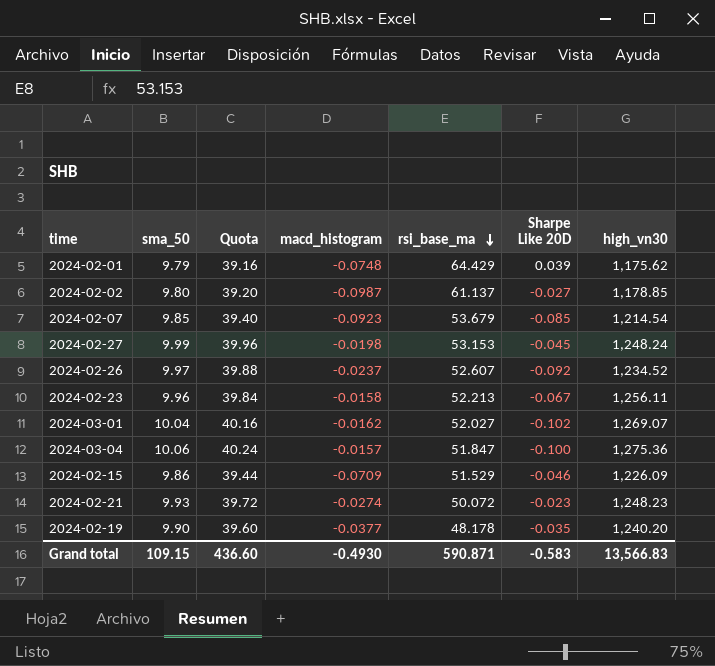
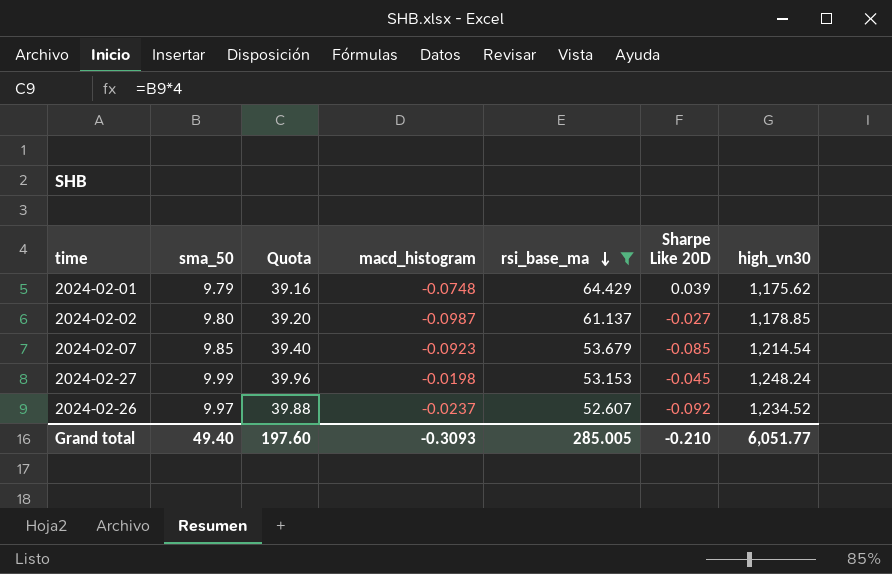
filter: none -> rsi_base_ma >= 52.607
Grand total | sma_50: 109.15 -> 49.40
Grand total | Quota: 436.60 -> 197.60
Grand total | macd_histogram: -0.4930 -> -0.3093
Grand total | rsi_base_ma: 590.871 -> 285.005
Grand total | Sharpe Like 20D: -0.583 -> -0.210
Grand total | high_vn30: 13,566.83 -> 6,051.77

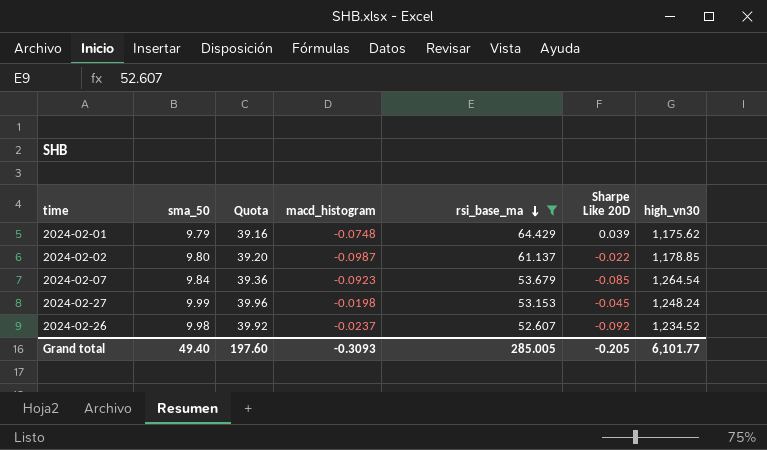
2024-02-02 | Sharpe Like 20D: -0.027 -> -0.022
2024-02-07 | sma_50: 9.85 -> 9.84
2024-02-07 | Quota: 39.40 -> 39.36
2024-02-07 | high_vn30: 1,214.54 -> 1,264.54
2024-02-26 | sma_50: 9.97 -> 9.98
2024-02-26 | Quota: 39.88 -> 39.92
Grand total | Sharpe Like 20D: -0.210 -> -0.205
Grand total | high_vn30: 6,051.77 -> 6,101.77

